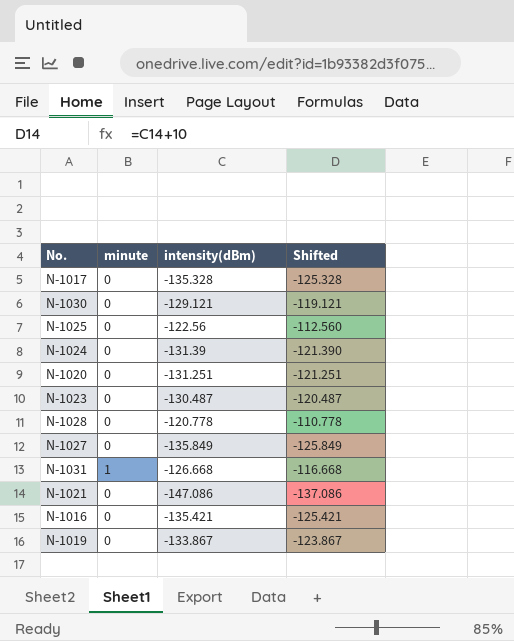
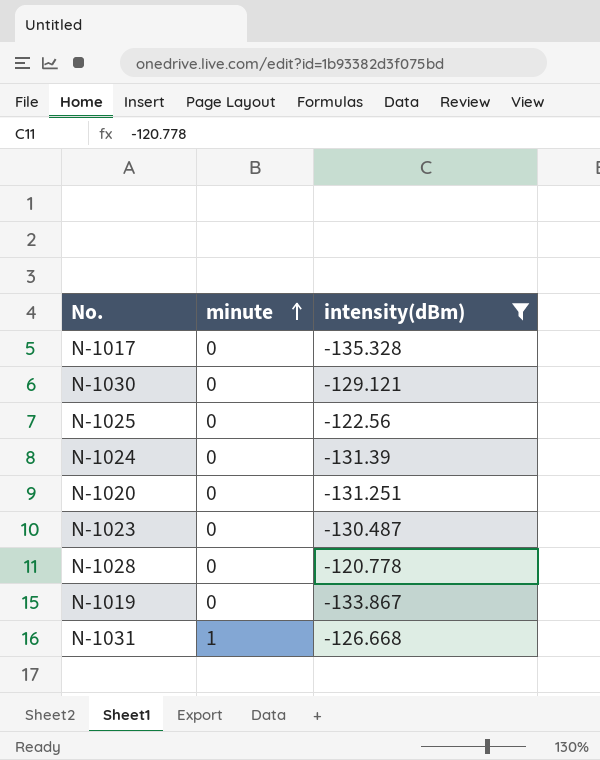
filter: none -> intensity(dBm) >= -135.328
row order: none -> minute ascending
column Shifted | formula: [intensity(dBm)] + 10 -> none

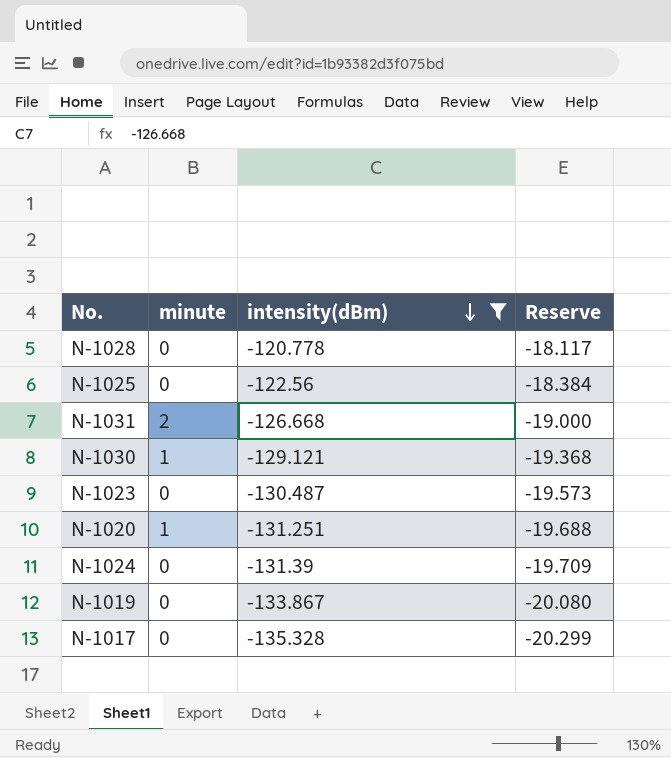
row order: minute ascending -> intensity(dBm) descending
column Reserve | formula: none -> [intensity(dBm)] * 0.15
N-1031 | minute: 1 -> 2
N-1030 | minute: 0 -> 1
N-1020 | minute: 0 -> 1

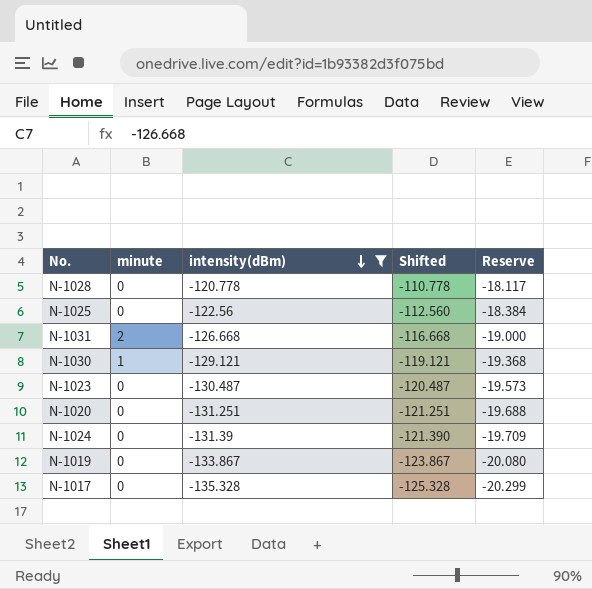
column Shifted | formula: none -> [intensity(dBm)] + 10
N-1020 | minute: 1 -> 0

